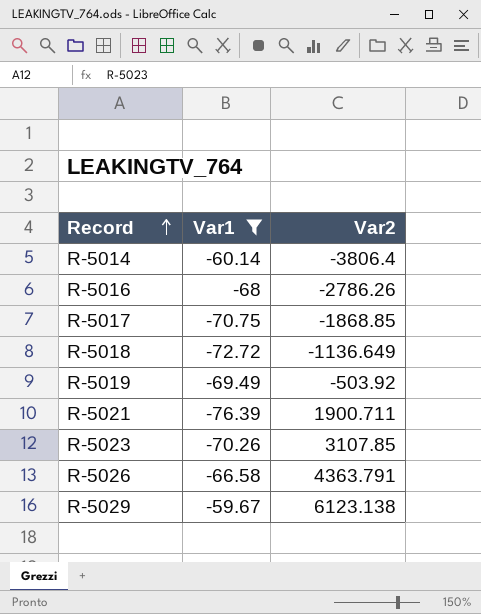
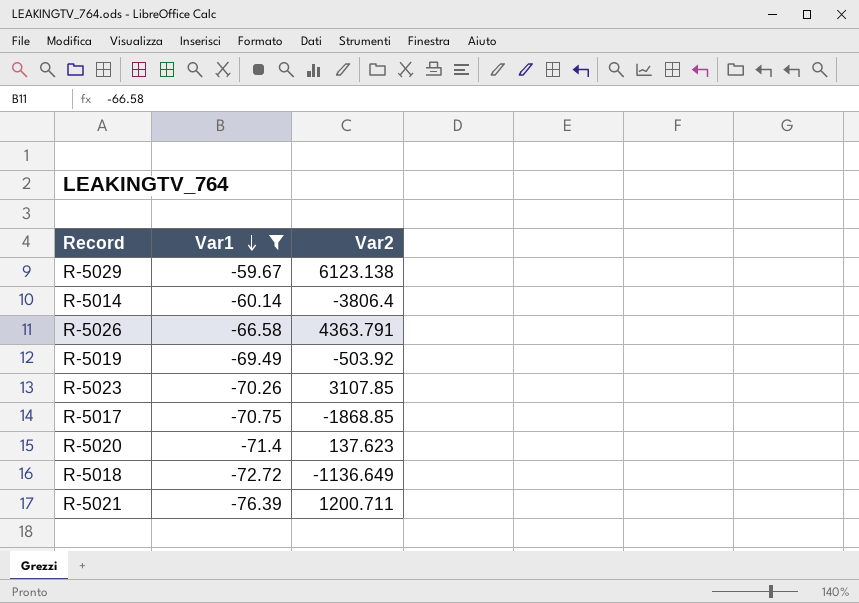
row order: Record ascending -> Var1 descending
row R-5016: -68 | -2786.26 -> none
row R-5020: none -> -71.4 | 137.623
R-5021 | Var2: 1900.711 -> 1200.711

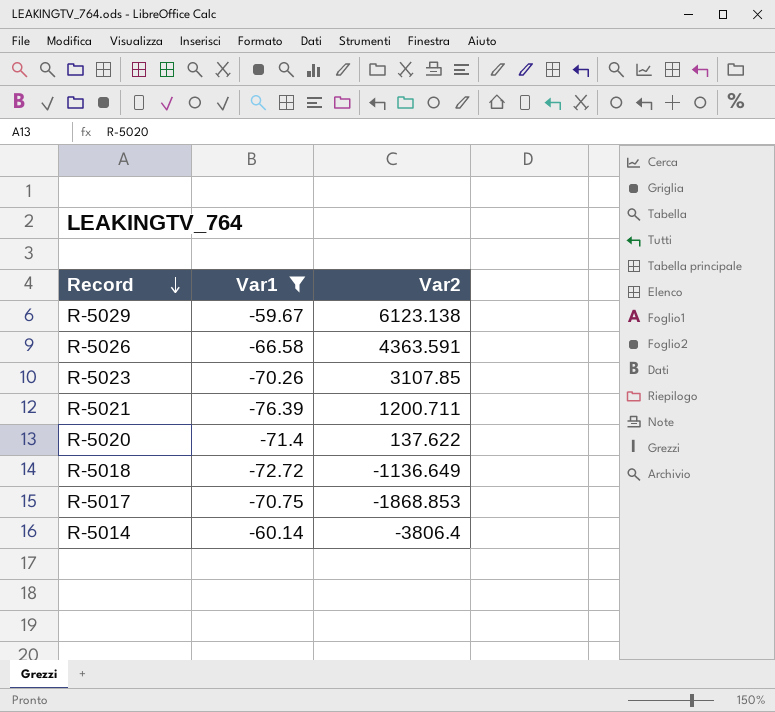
row order: Var1 descending -> Record descending
row R-5019: -69.49 | -503.92 -> none
R-5026 | Var2: 4363.791 -> 4363.591
R-5020 | Var2: 137.623 -> 137.622
R-5017 | Var2: -1868.85 -> -1868.853

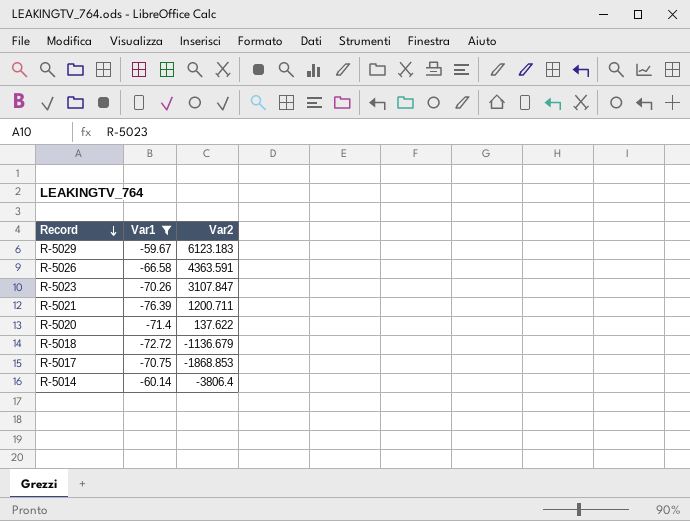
R-5029 | Var2: 6123.138 -> 6123.183
R-5023 | Var2: 3107.85 -> 3107.847
R-5018 | Var2: -1136.649 -> -1136.679

